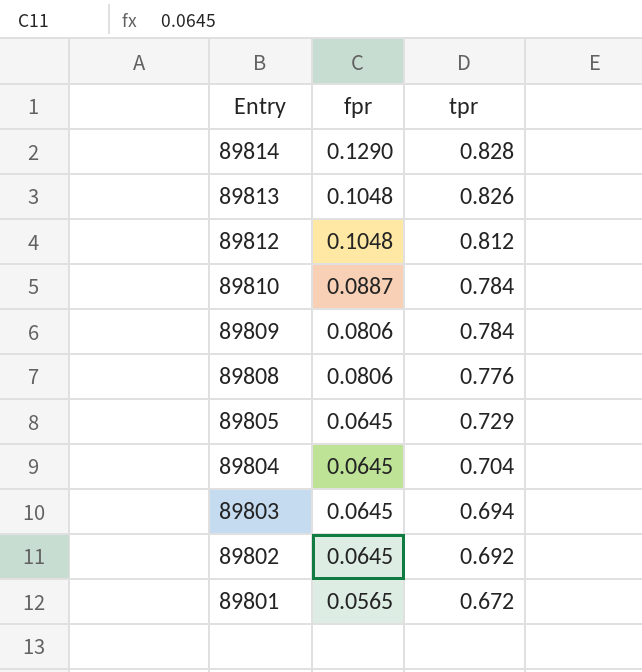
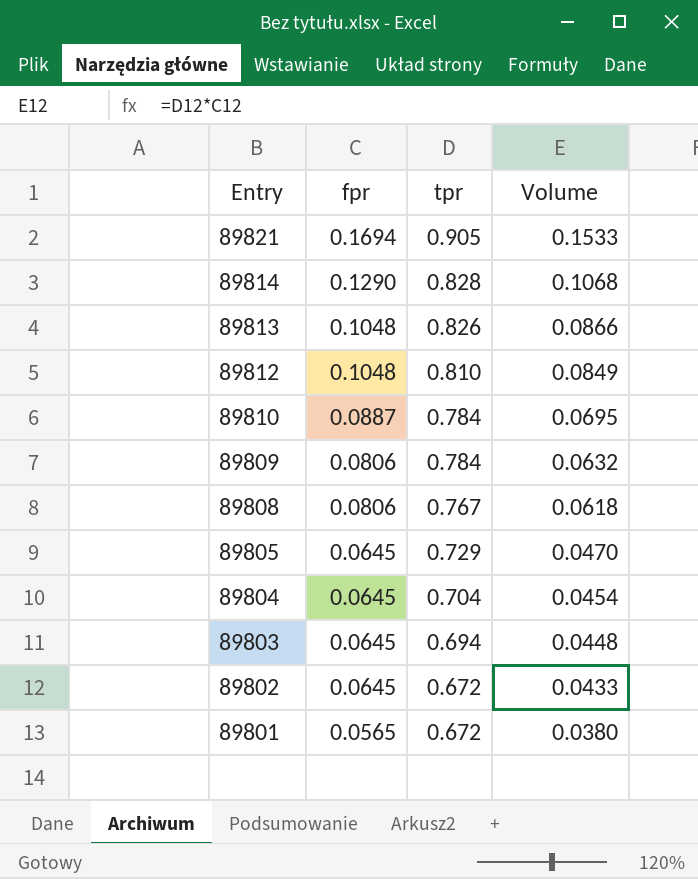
column Volume | formula: none -> [fpr] * [tpr]
row 89821: none -> 0.1694 | 0.905 | 0.1533
89812 | tpr: 0.812 -> 0.810
89808 | tpr: 0.776 -> 0.767
89802 | tpr: 0.692 -> 0.672

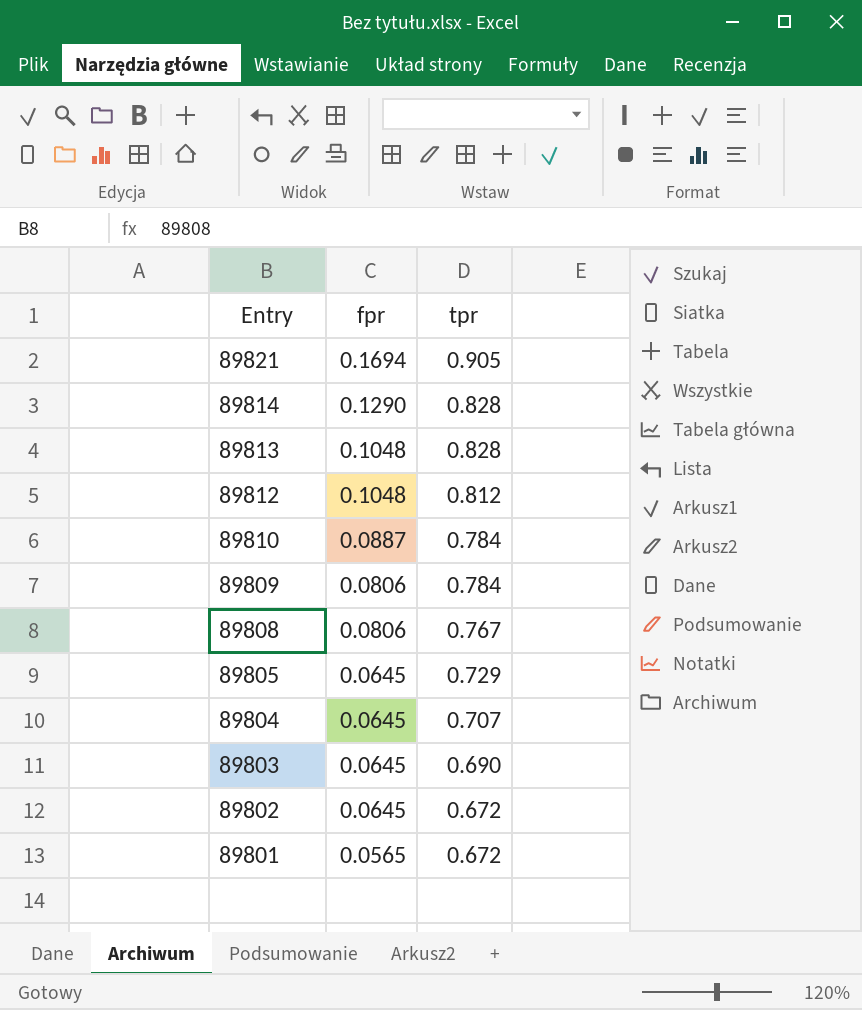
column Volume | formula: [fpr] * [tpr] -> none
89813 | tpr: 0.826 -> 0.828
89812 | tpr: 0.810 -> 0.812
89804 | tpr: 0.704 -> 0.707
89803 | tpr: 0.694 -> 0.690

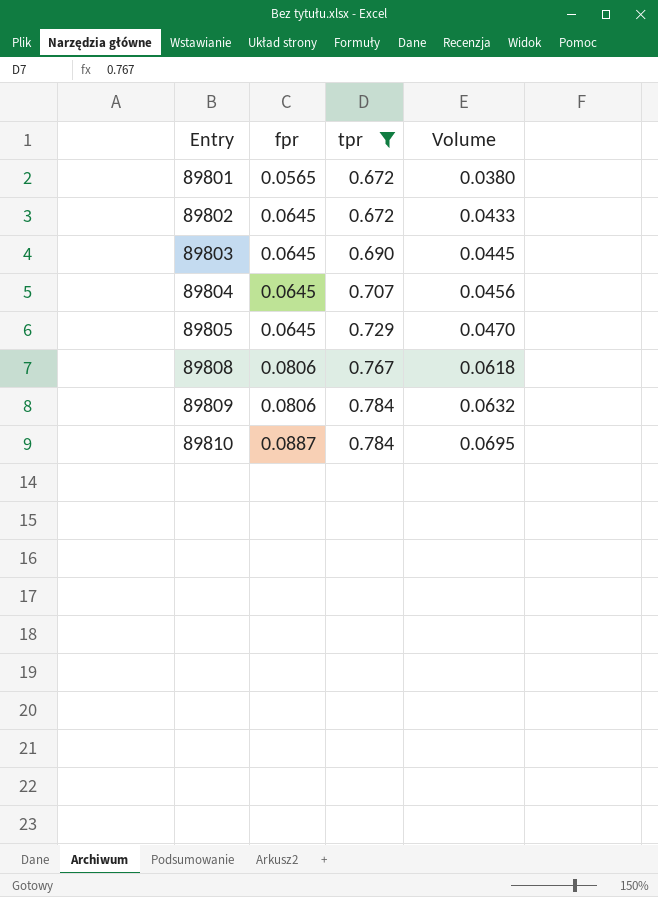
filter: none -> tpr <= 0.784
row order: Entry descending -> Entry ascending
column Volume | formula: none -> [fpr] * [tpr]

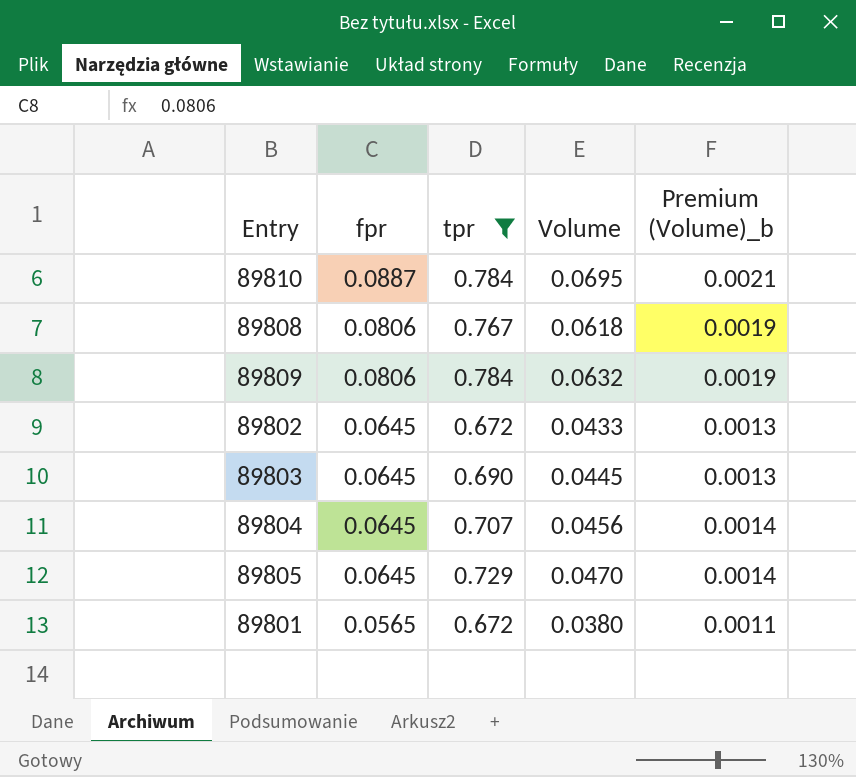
row order: Entry ascending -> fpr descending
column Premium (Volume)_b | formula: none -> [Volume] * 0.03

